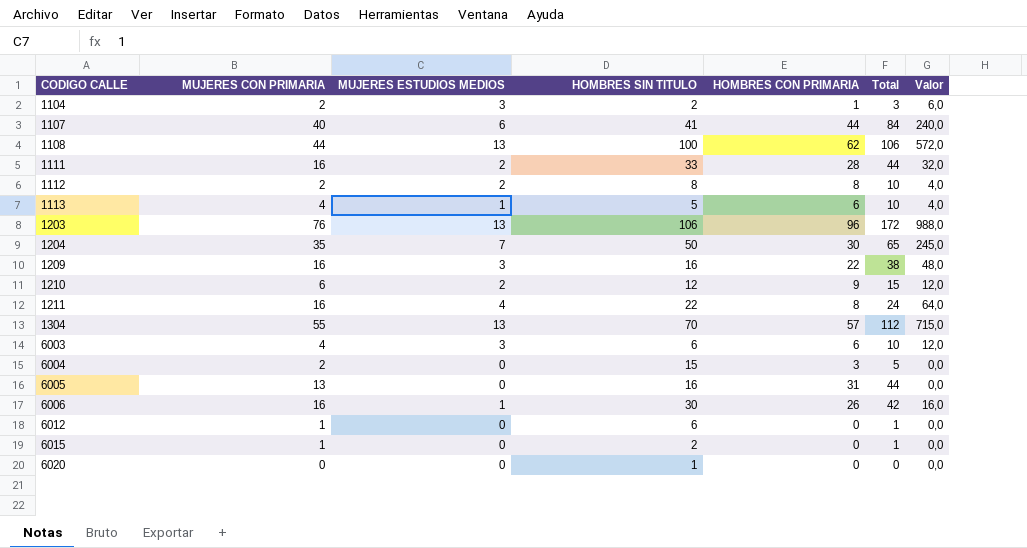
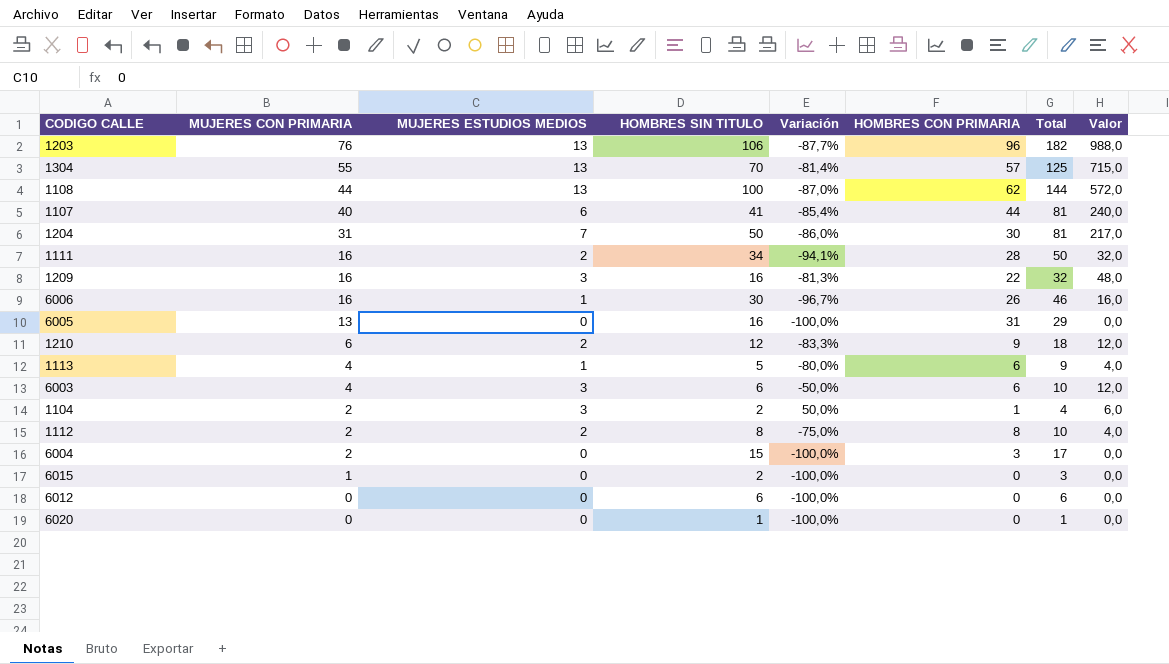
row order: CODIGO CALLE ascending -> MUJERES CON PRIMARIA descending
column Variación | formula: none -> ([MUJERES ESTUDIOS MEDIOS] - [HOMBRES SIN TITULO]) / [HOMBRES SIN TITULO]
column Total | formula: [MUJERES CON PRIMARIA] + [HOMBRES CON PRIMARIA] -> [MUJERES CON PRIMARIA] + [HOMBRES SIN TITULO]
row 1211: 16 | 4 | 22 | 8 | 24 | 64,0 -> none
1204 | MUJERES CON PRIMARIA: 35 -> 31
1204 | Valor: 245,0 -> 217,0
1111 | HOMBRES SIN TITULO: 33 -> 34
6012 | MUJERES CON PRIMARIA: 1 -> 0

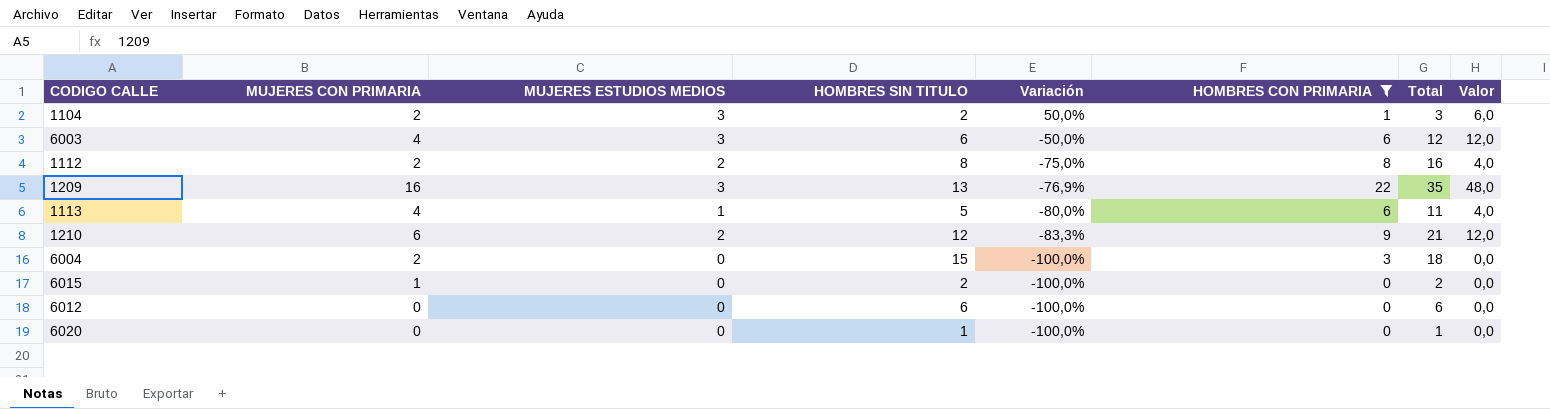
filter: none -> HOMBRES CON PRIMARIA <= 22
row order: MUJERES CON PRIMARIA descending -> Variación descending
column Total | formula: [MUJERES CON PRIMARIA] + [HOMBRES SIN TITULO] -> [HOMBRES SIN TITULO] + [HOMBRES CON PRIMARIA]
1209 | HOMBRES SIN TITULO: 16 -> 13
1209 | Variación: -81,3% -> -76,9%

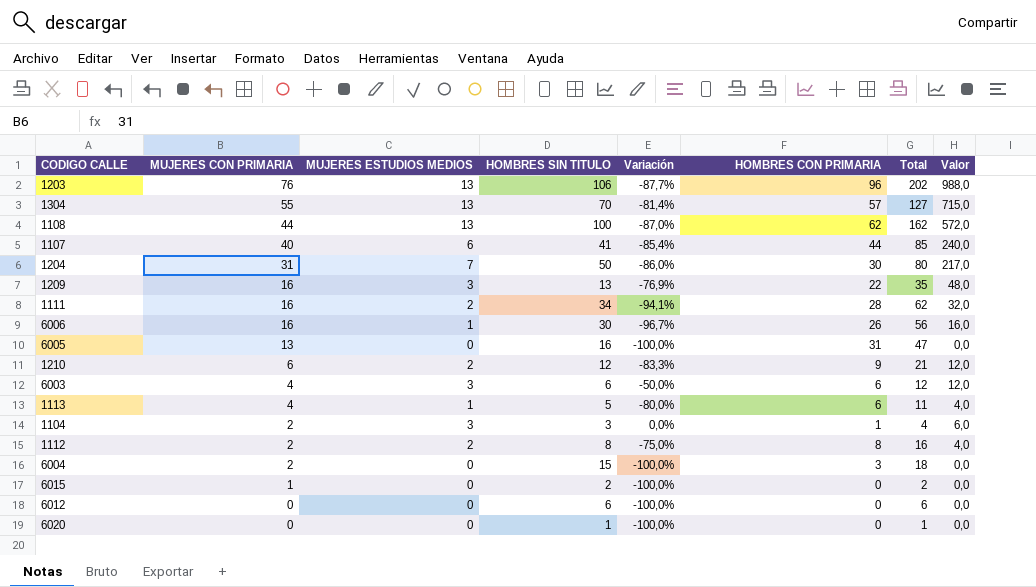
filter: HOMBRES CON PRIMARIA <= 22 -> none
row order: Variación descending -> MUJERES CON PRIMARIA descending
1104 | HOMBRES SIN TITULO: 2 -> 3
1104 | Variación: 50,0% -> 0,0%
1104 | Total: 3 -> 4

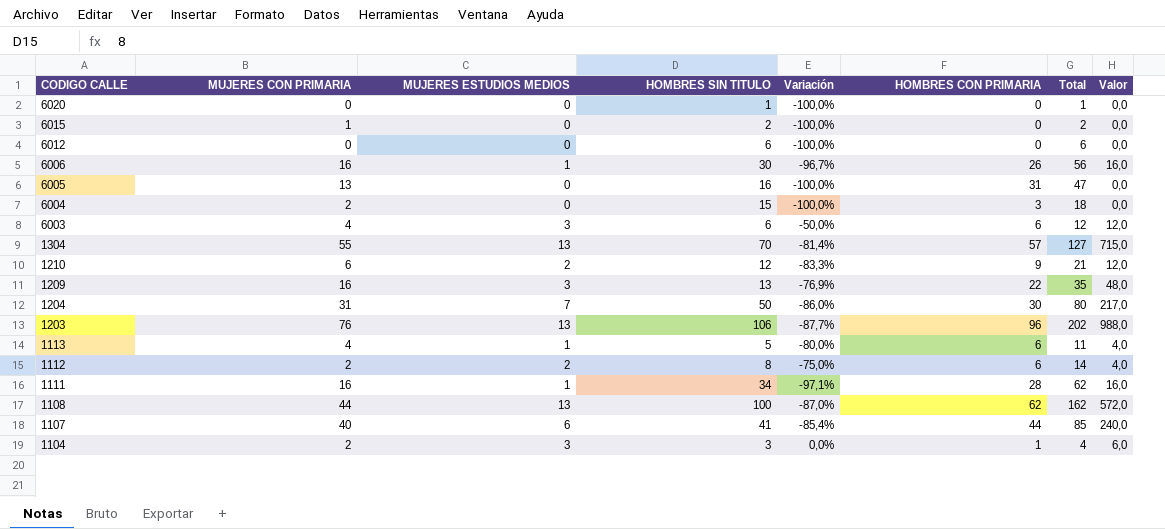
row order: MUJERES CON PRIMARIA descending -> CODIGO CALLE descending
1112 | HOMBRES CON PRIMARIA: 8 -> 6
1112 | Total: 16 -> 14
1111 | MUJERES ESTUDIOS MEDIOS: 2 -> 1
1111 | Variación: -94,1% -> -97,1%
1111 | Valor: 32,0 -> 16,0

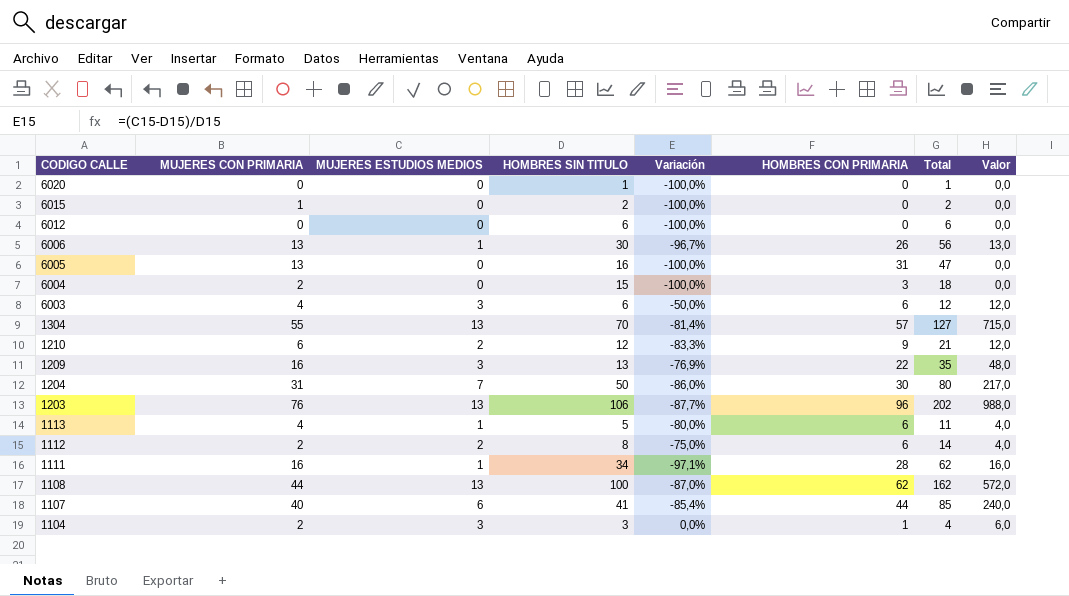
6006 | MUJERES CON PRIMARIA: 16 -> 13
6006 | Valor: 16,0 -> 13,0

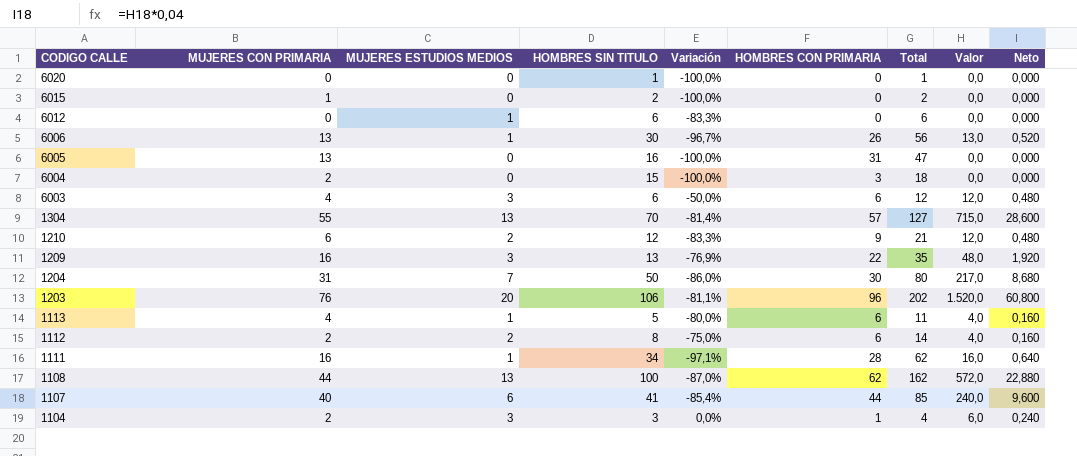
column Neto | formula: none -> [Valor] * 0,04
6012 | MUJERES ESTUDIOS MEDIOS: 0 -> 1
6012 | Variación: -100,0% -> -83,3%
1203 | MUJERES ESTUDIOS MEDIOS: 13 -> 20
1203 | Variación: -87,7% -> -81,1%
1203 | Valor: 988,0 -> 1.520,0

